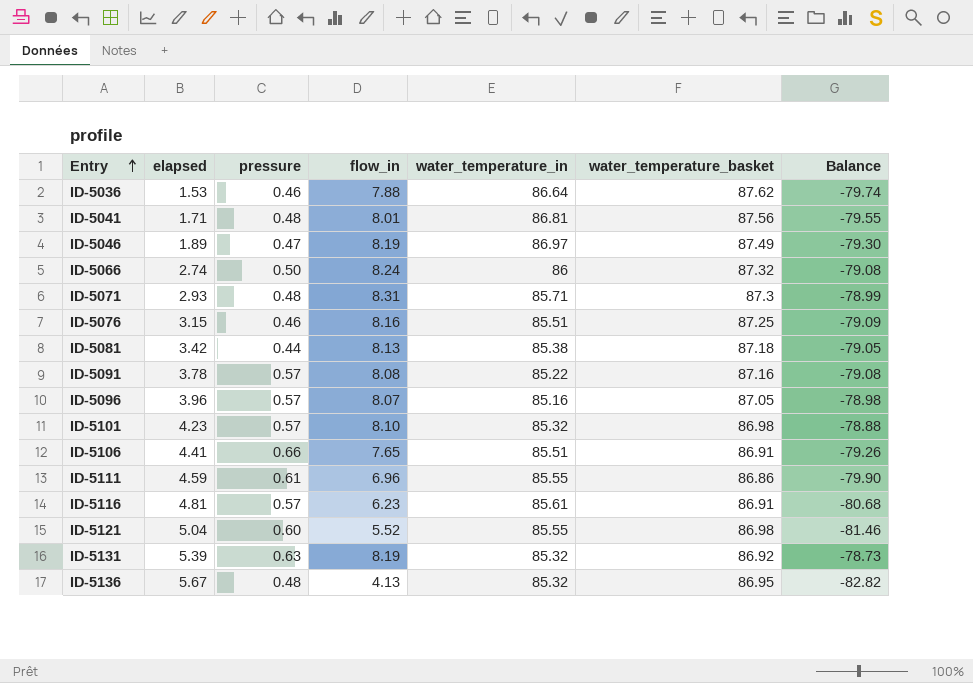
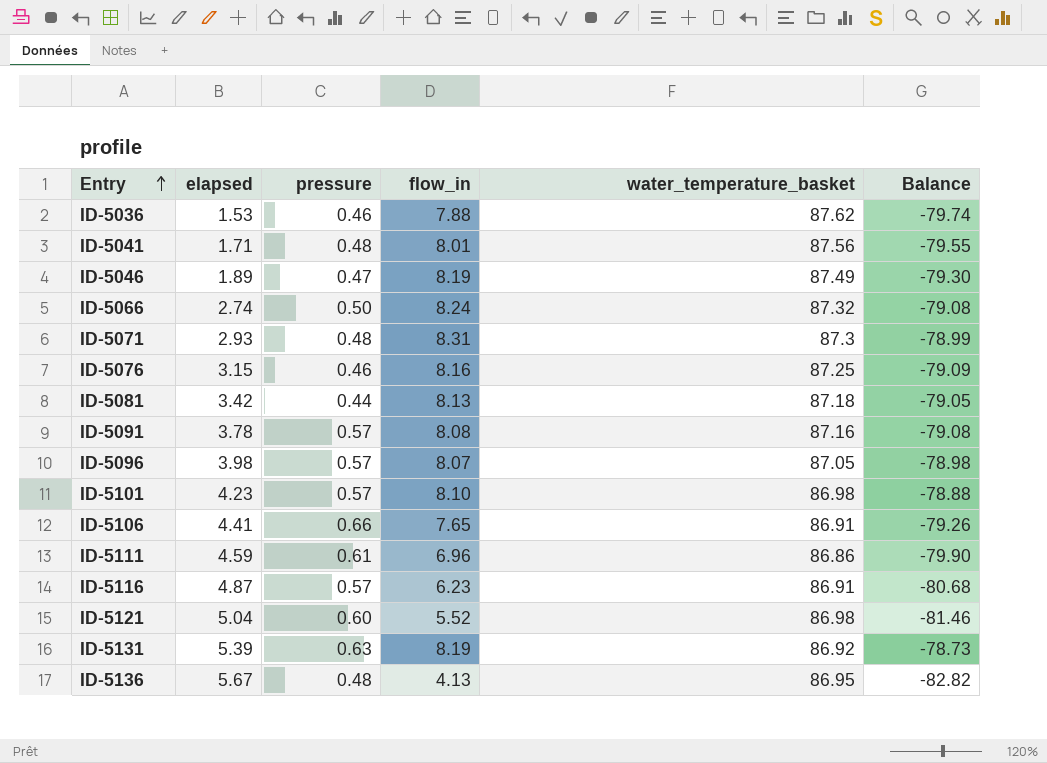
column water_temperature_in | position: 5 -> none
ID-5096 | elapsed: 3.96 -> 3.98
ID-5116 | elapsed: 4.81 -> 4.87

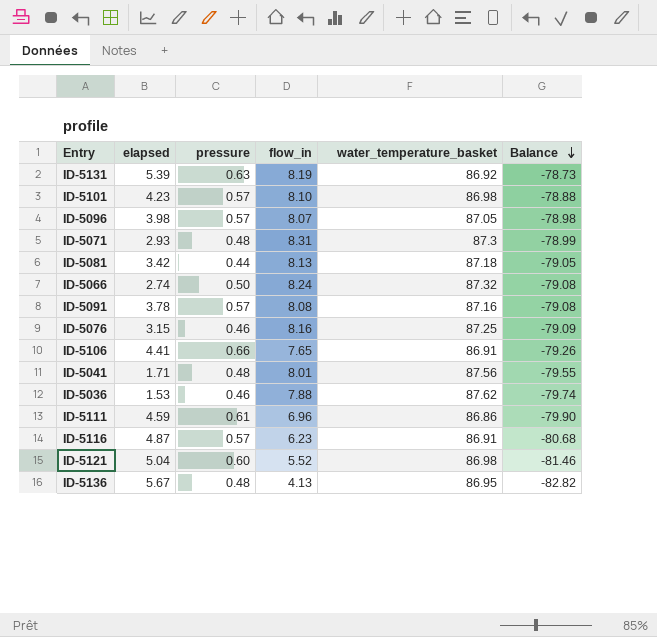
row order: Entry ascending -> Balance descending
row ID-5046: 1.89 | 0.47 | 8.19 | 87.49 | -79.30 -> none

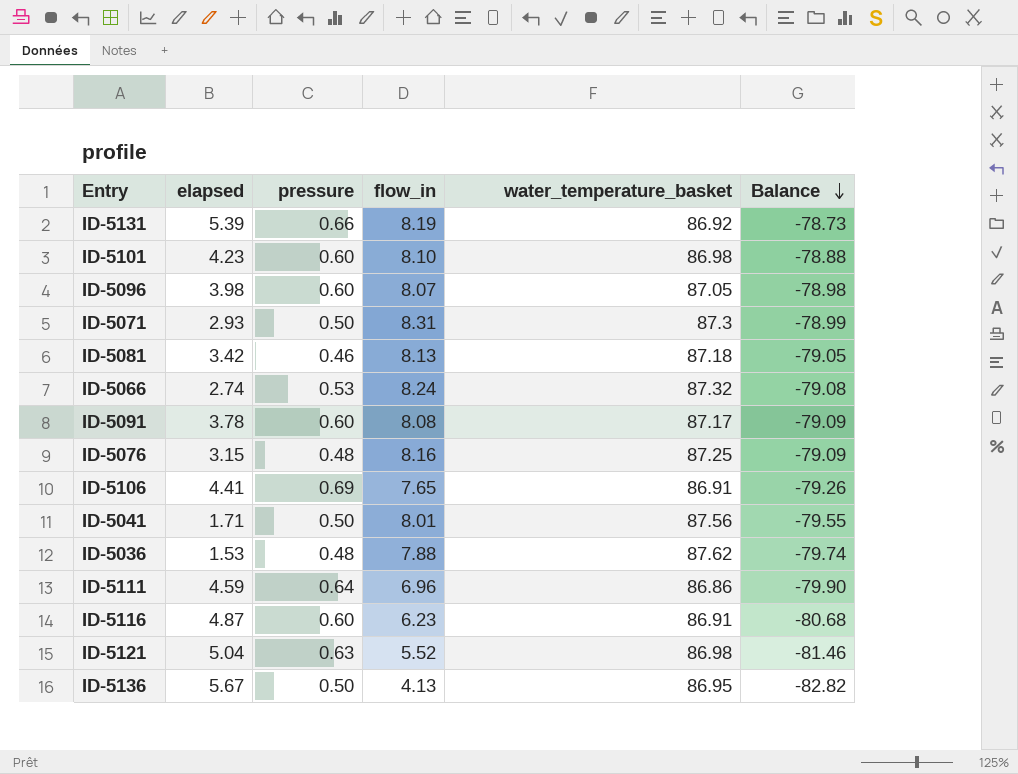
ID-5131 | pressure: 0.63 -> 0.66
ID-5101 | pressure: 0.57 -> 0.60
ID-5096 | pressure: 0.57 -> 0.60
ID-5071 | pressure: 0.48 -> 0.50
ID-5081 | pressure: 0.44 -> 0.46
ID-5066 | pressure: 0.50 -> 0.53
ID-5091 | pressure: 0.57 -> 0.60
ID-5091 | water_temperature_basket: 87.16 -> 87.17
ID-5091 | Balance: -79.08 -> -79.09
ID-5076 | pressure: 0.46 -> 0.48
ID-5106 | pressure: 0.66 -> 0.69
ID-5041 | pressure: 0.48 -> 0.50
ID-5036 | pressure: 0.46 -> 0.48
ID-5111 | pressure: 0.61 -> 0.64
ID-5116 | pressure: 0.57 -> 0.60
ID-5121 | pressure: 0.60 -> 0.63
ID-5136 | pressure: 0.48 -> 0.50

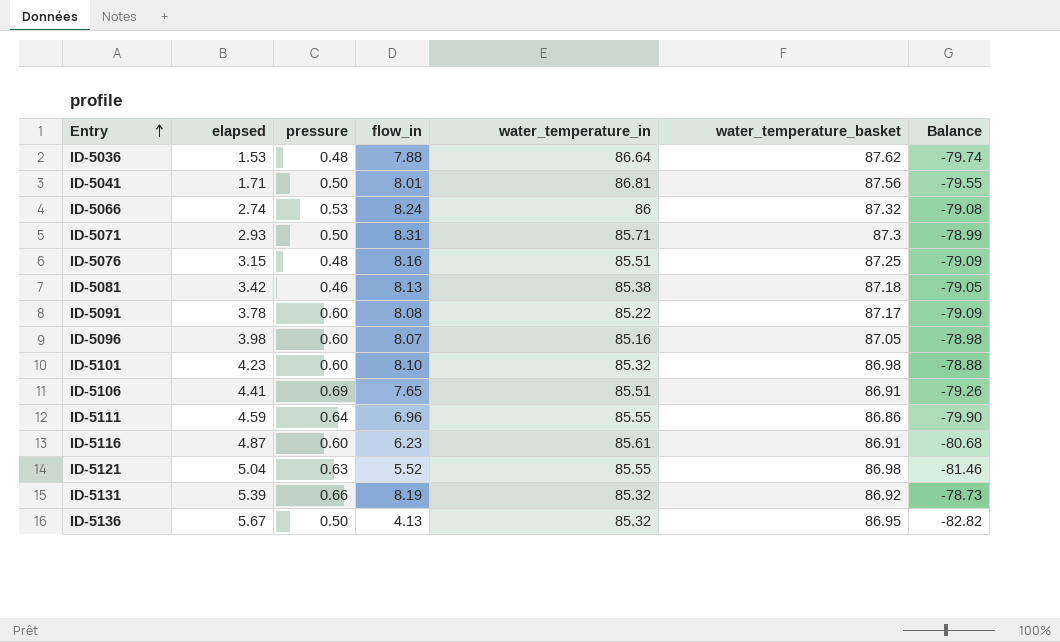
row order: Balance descending -> Entry ascending
column water_temperature_in | position: none -> 5

